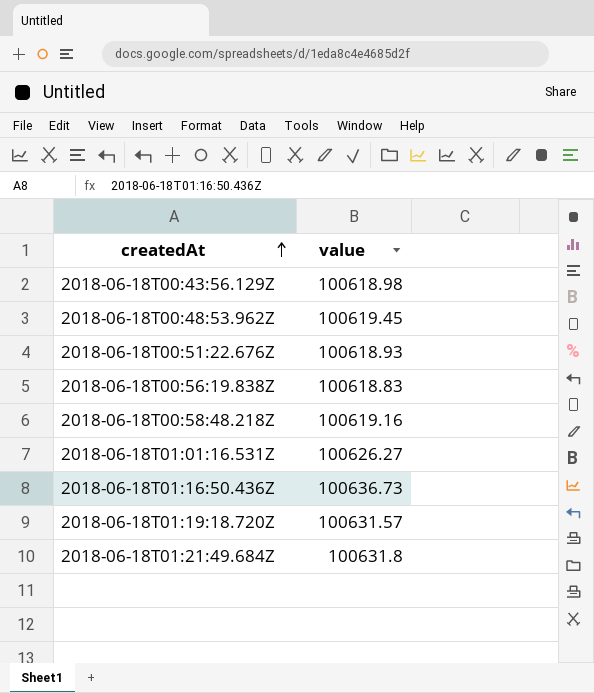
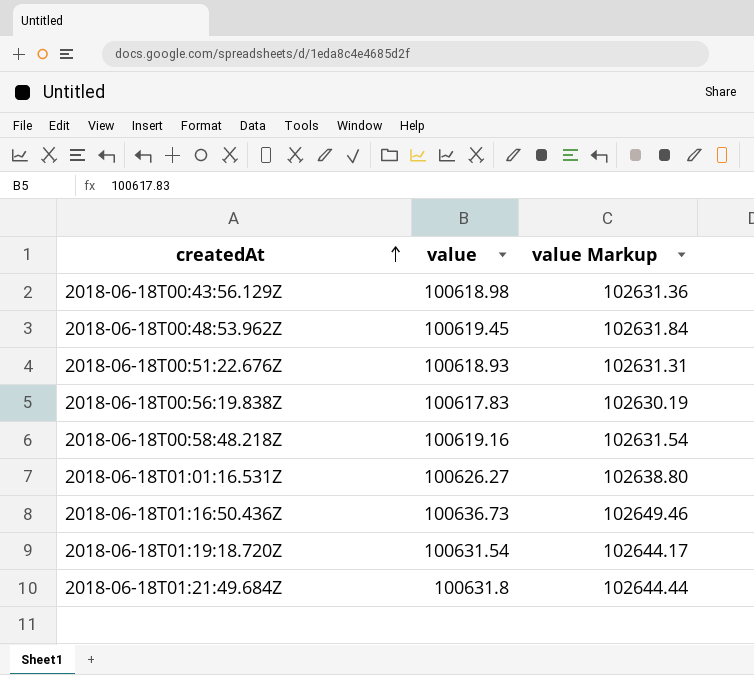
column value Markup | formula: none -> [value] * 1.02
2018-06-18T00:56:19.838Z | value: 100618.83 -> 100617.83
2018-06-18T01:19:18.720Z | value: 100631.57 -> 100631.54

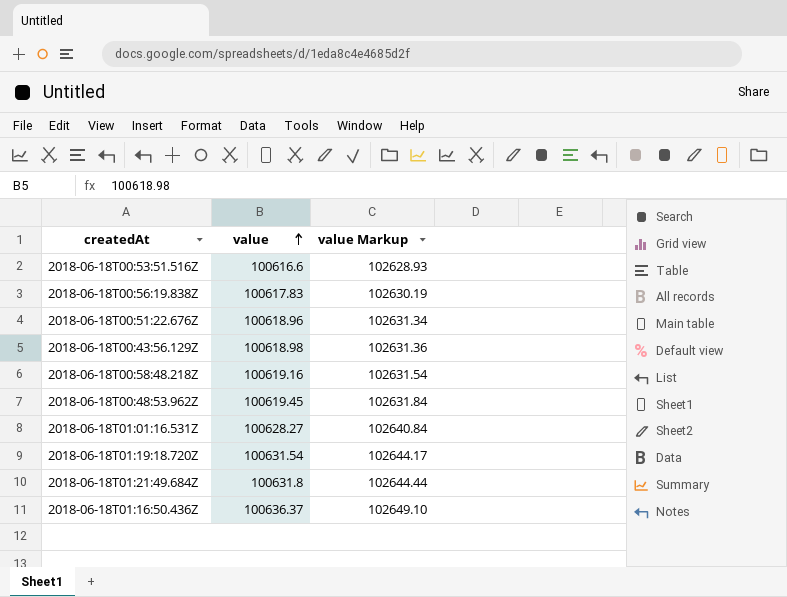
row order: createdAt ascending -> value ascending
row 2018-06-18T00:53:51.516Z: none -> 100616.6 | 102628.93
2018-06-18T00:51:22.676Z | value: 100618.93 -> 100618.96
2018-06-18T00:51:22.676Z | value Markup: 102631.31 -> 102631.34
2018-06-18T01:01:16.531Z | value: 100626.27 -> 100628.27
2018-06-18T01:01:16.531Z | value Markup: 102638.80 -> 102640.84
2018-06-18T01:16:50.436Z | value: 100636.73 -> 100636.37
2018-06-18T01:16:50.436Z | value Markup: 102649.46 -> 102649.10

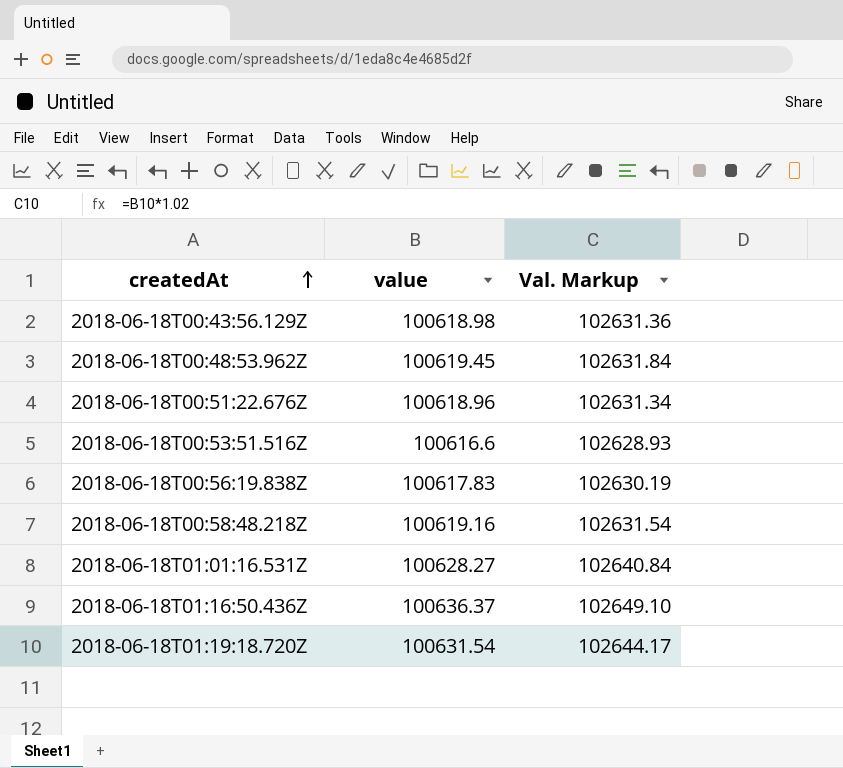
row order: value ascending -> createdAt ascending
column name: value Markup -> Val. Markup
row 2018-06-18T01:21:49.684Z: 100631.8 | 102644.44 -> none

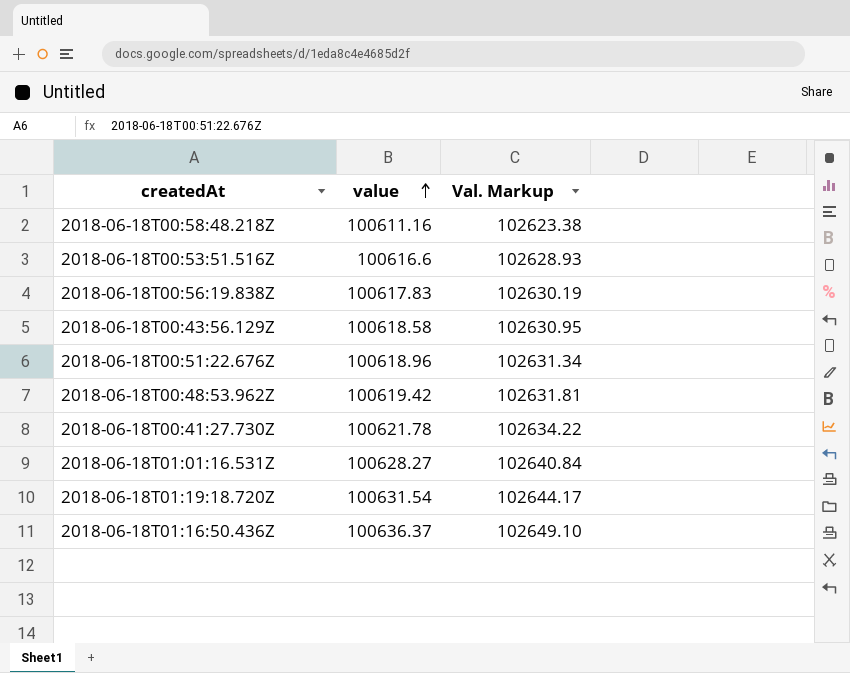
row order: createdAt ascending -> value ascending
2018-06-18T00:58:48.218Z | value: 100619.16 -> 100611.16
2018-06-18T00:58:48.218Z | Val. Markup: 102631.54 -> 102623.38
2018-06-18T00:43:56.129Z | value: 100618.98 -> 100618.58
2018-06-18T00:43:56.129Z | Val. Markup: 102631.36 -> 102630.95
2018-06-18T00:48:53.962Z | value: 100619.45 -> 100619.42
2018-06-18T00:48:53.962Z | Val. Markup: 102631.84 -> 102631.81
row 2018-06-18T00:41:27.730Z: none -> 100621.78 | 102634.22

